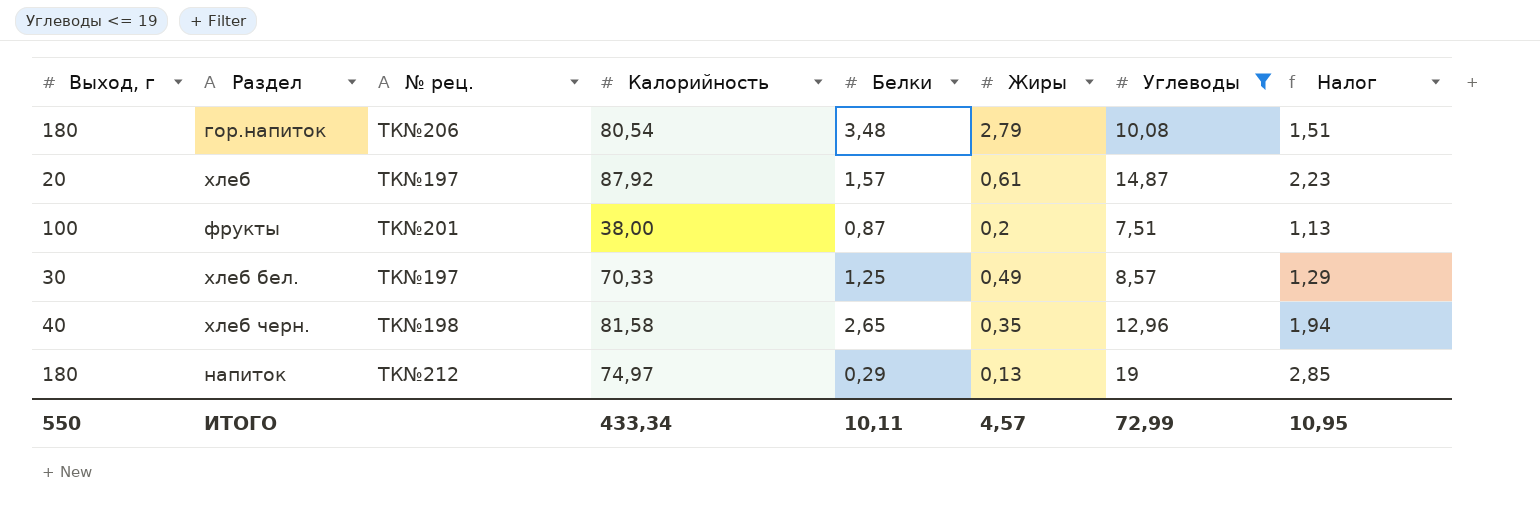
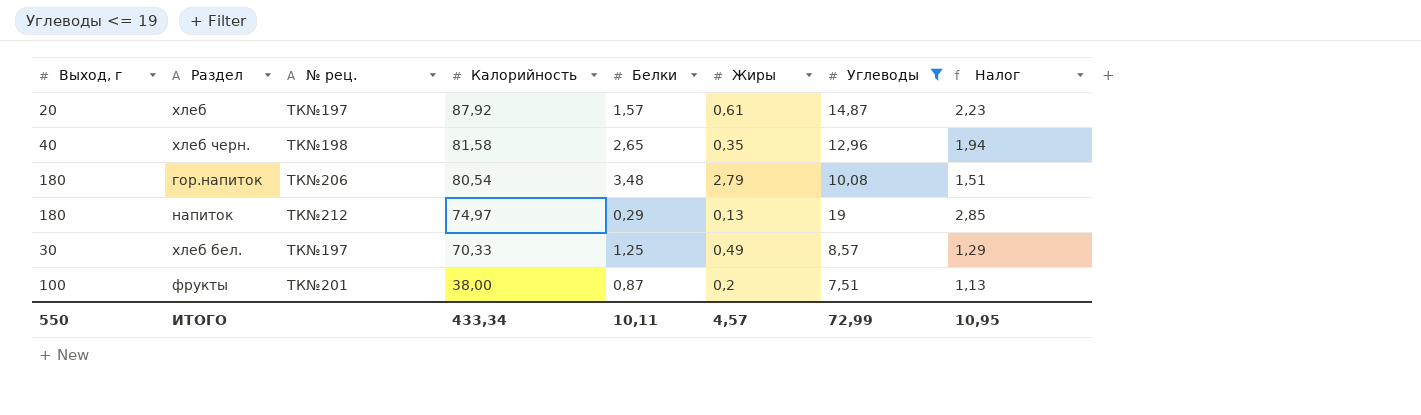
row order: none -> Калорийность descending

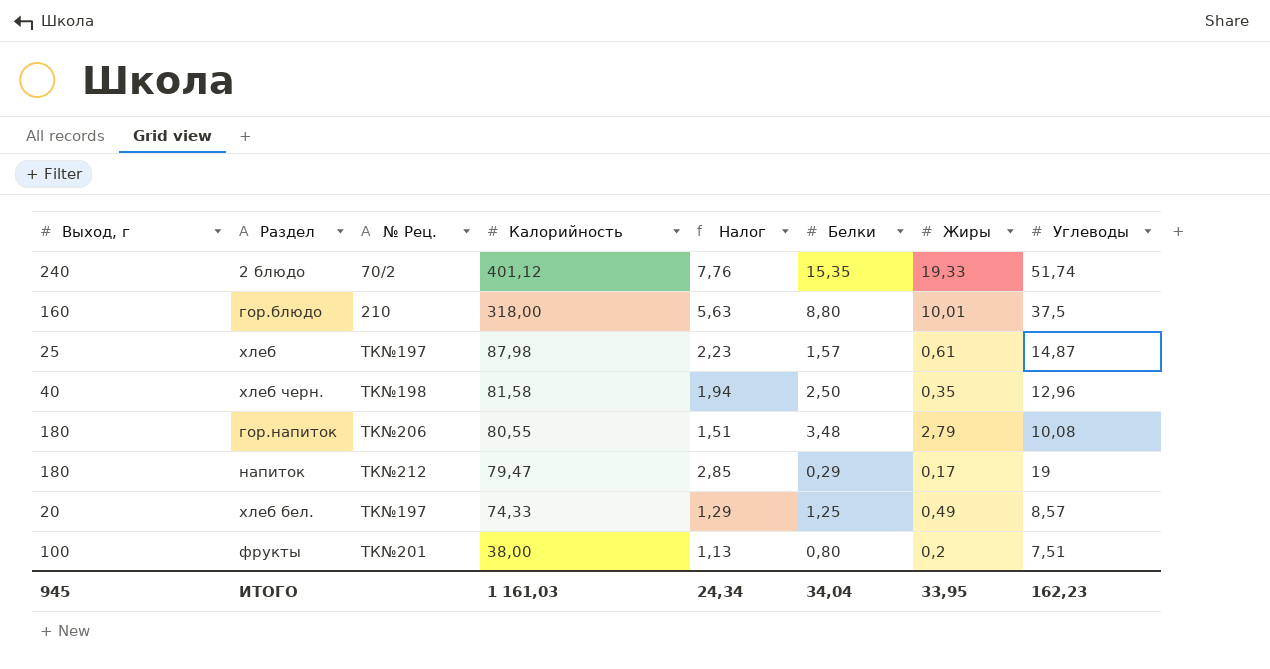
filter: Углеводы <= 19 -> none
column name: № рец. -> № Рец.
column Налог | position: 8 -> 5
хлеб | Выход, г: 20 -> 25
хлеб | Калорийность: 87,92 -> 87,98
хлеб черн. | Белки: 2,65 -> 2,50
гор.напиток | Калорийность: 80,54 -> 80,55
напиток | Калорийность: 74,97 -> 79,47
напиток | Жиры: 0,13 -> 0,17
хлеб бел. | Выход, г: 30 -> 20
хлеб бел. | Калорийность: 70,33 -> 74,33
фрукты | Белки: 0,87 -> 0,80
ИТОГО | Выход, г: 550 -> 945
ИТОГО | Калорийность: 433,34 -> 1 161,03
ИТОГО | Налог: 10,95 -> 24,34
ИТОГО | Белки: 10,11 -> 34,04
ИТОГО | Жиры: 4,57 -> 33,95
ИТОГО | Углеводы: 72,99 -> 162,23

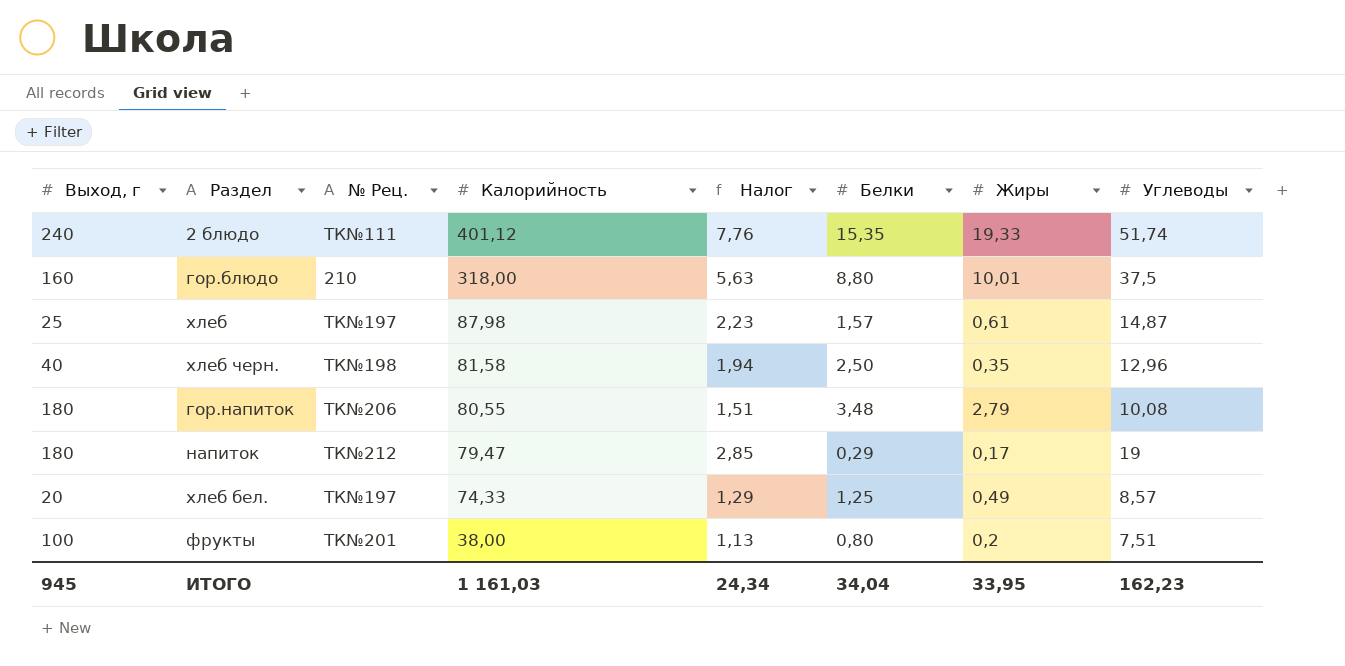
2 блюдо | № Рец.: 70/2 -> ТК№111

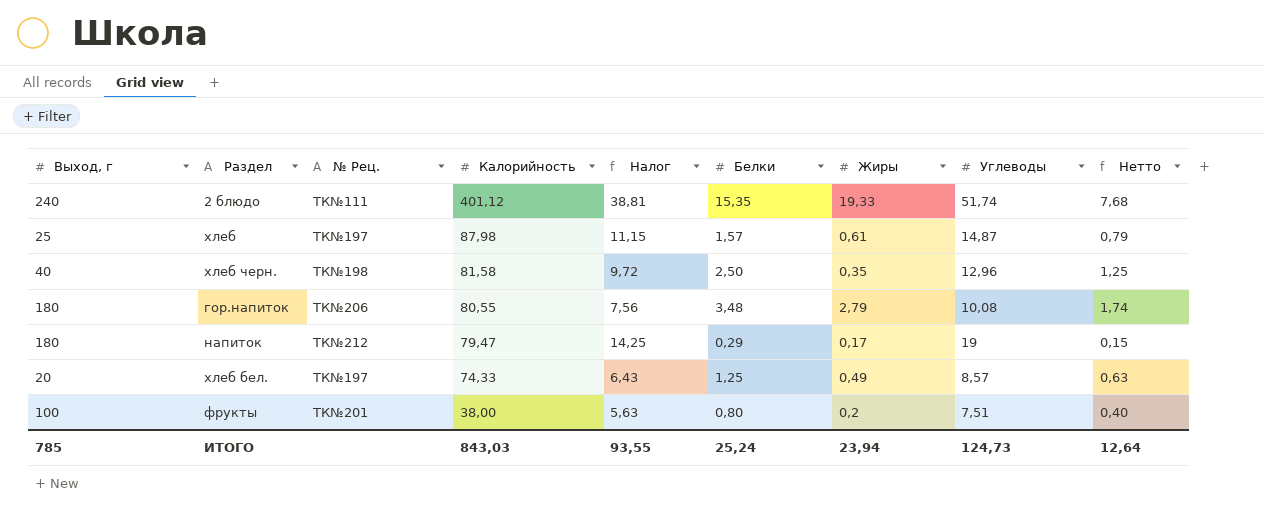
column Налог | formula: [Углеводы] * 0,15 -> [Углеводы] * 0,75
column Нетто | formula: none -> [Белки] * 0,5
row гор.блюдо: 160 | 210 | 318,00 | 5,63 | 8,80 | 10,01 | 37,5 -> none
ИТОГО | Выход, г: 945 -> 785
ИТОГО | Калорийность: 1 161,03 -> 843,03
ИТОГО | Налог: 24,34 -> 93,55
ИТОГО | Белки: 34,04 -> 25,24
ИТОГО | Жиры: 33,95 -> 23,94
ИТОГО | Углеводы: 162,23 -> 124,73

